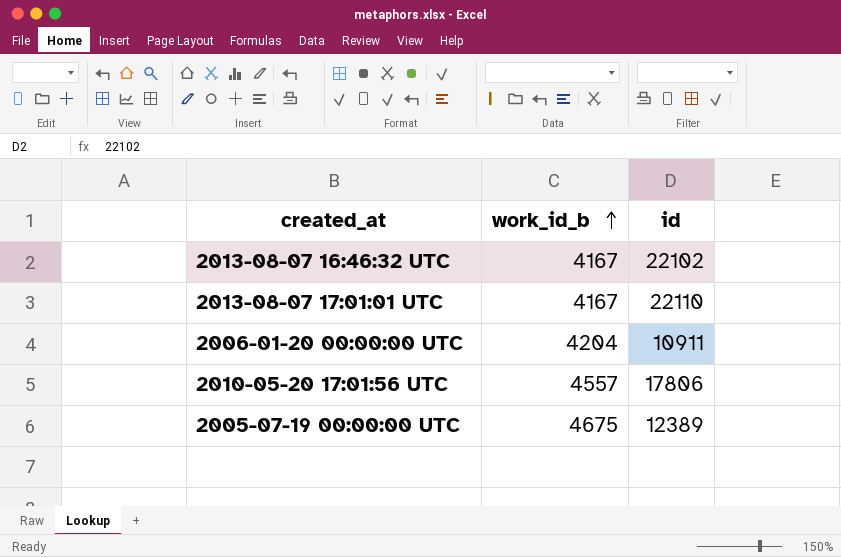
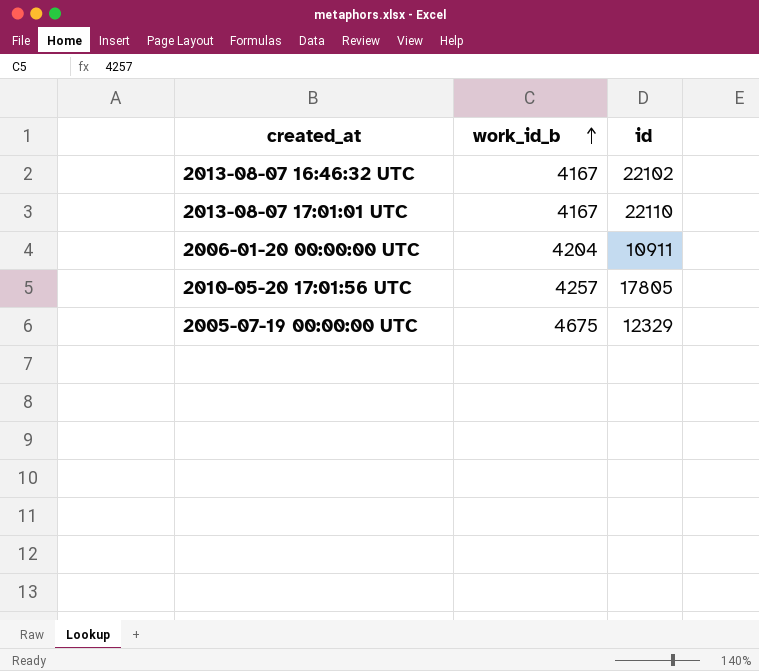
2010-05-20 17:01:56 UTC | work_id_b: 4557 -> 4257
2010-05-20 17:01:56 UTC | id: 17806 -> 17805
2005-07-19 00:00:00 UTC | id: 12389 -> 12329

